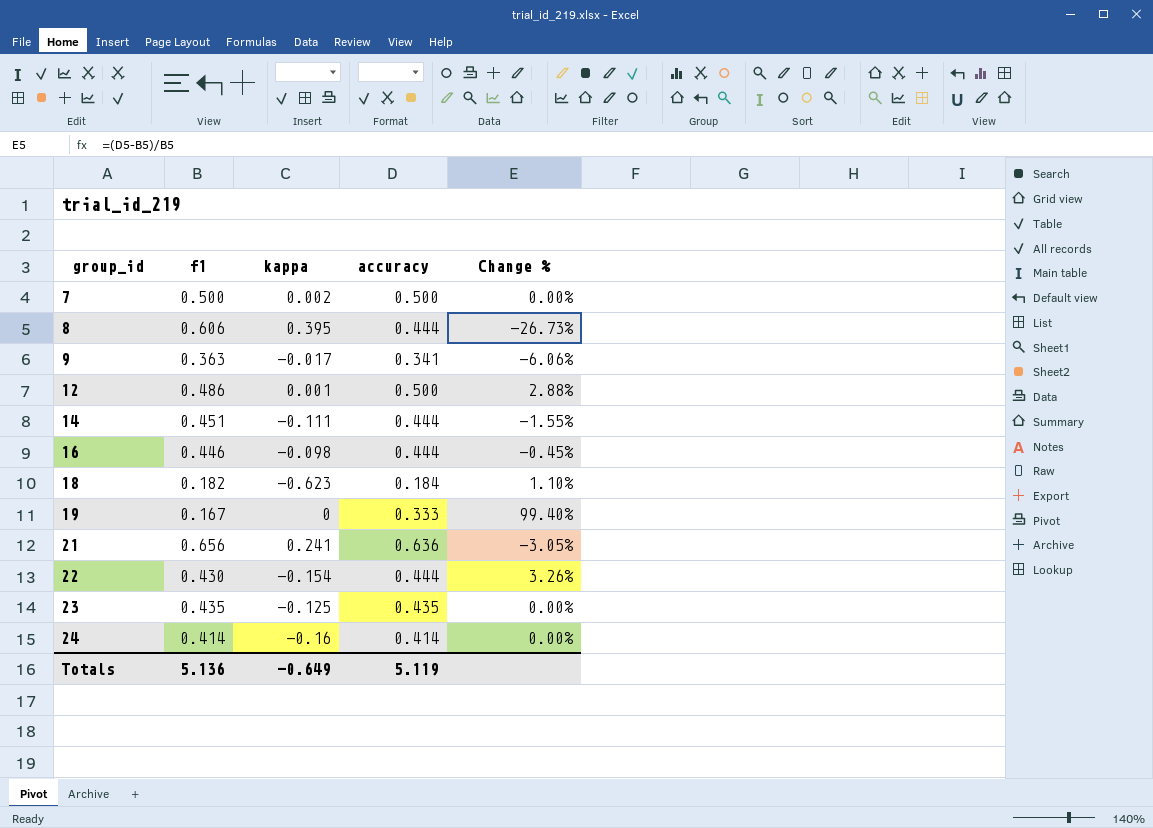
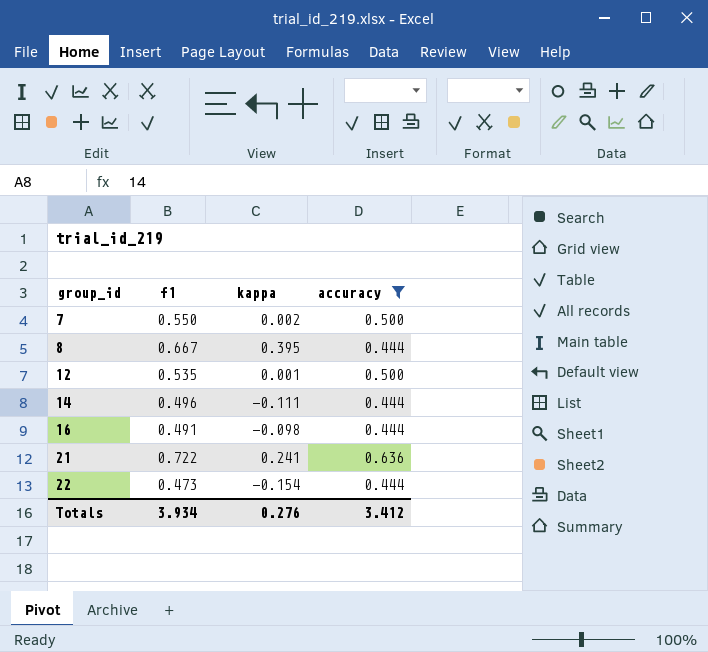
filter: none -> accuracy >= 0.444
column Change % | formula: ([accuracy] - [f1]) / [f1] -> none
7 | f1: 0.500 -> 0.550
8 | f1: 0.606 -> 0.667
12 | f1: 0.486 -> 0.535
14 | f1: 0.451 -> 0.496
16 | f1: 0.446 -> 0.491
21 | f1: 0.656 -> 0.722
22 | f1: 0.430 -> 0.473
Totals | f1: 5.136 -> 3.934
Totals | kappa: -0.649 -> 0.276
Totals | accuracy: 5.119 -> 3.412

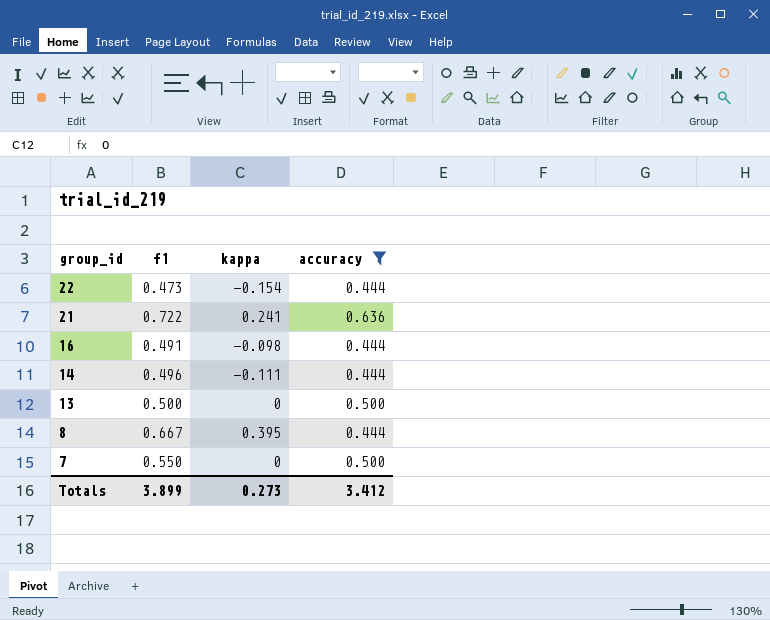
row order: group_id ascending -> group_id descending
row 12: 0.535 | 0.001 | 0.500 -> none
row 13: none -> 0.500 | 0 | 0.500
7 | kappa: 0.002 -> 0
Totals | f1: 3.934 -> 3.899
Totals | kappa: 0.276 -> 0.273

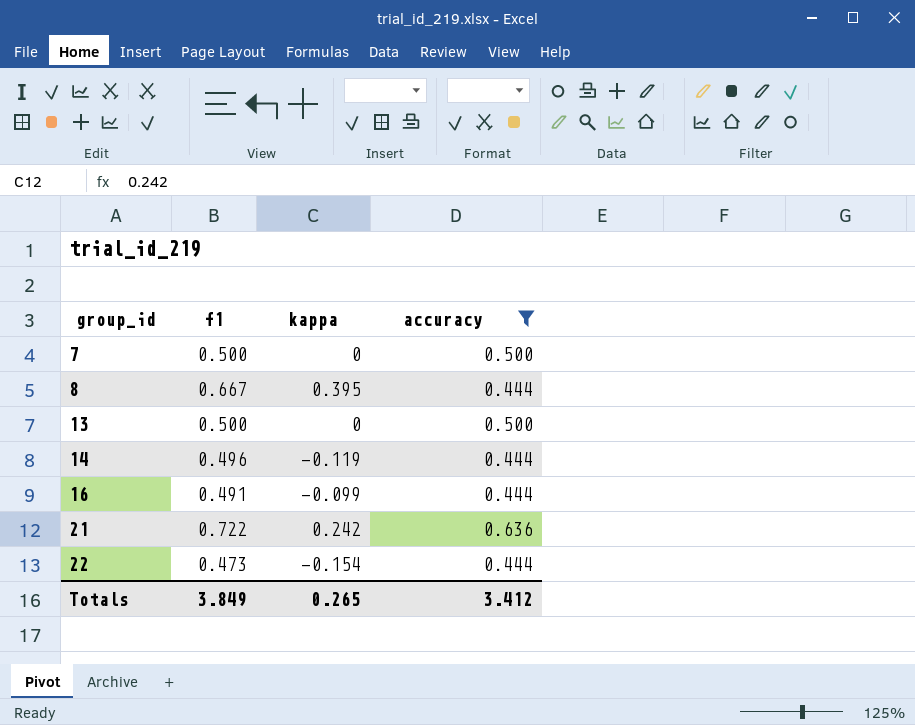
row order: group_id descending -> group_id ascending
7 | f1: 0.550 -> 0.500
14 | kappa: -0.111 -> -0.119
16 | kappa: -0.098 -> -0.099
21 | kappa: 0.241 -> 0.242
Totals | f1: 3.899 -> 3.849
Totals | kappa: 0.273 -> 0.265

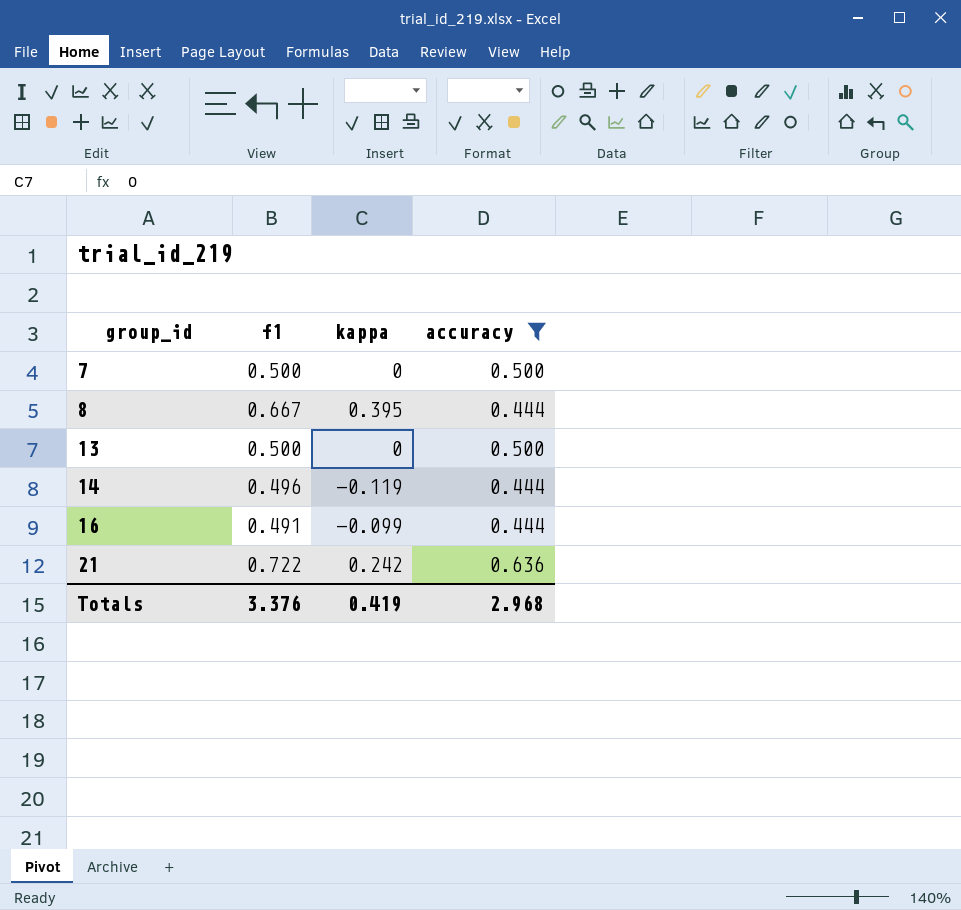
row 22: 0.473 | -0.154 | 0.444 -> none
Totals | f1: 3.849 -> 3.376
Totals | kappa: 0.265 -> 0.419
Totals | accuracy: 3.412 -> 2.968

